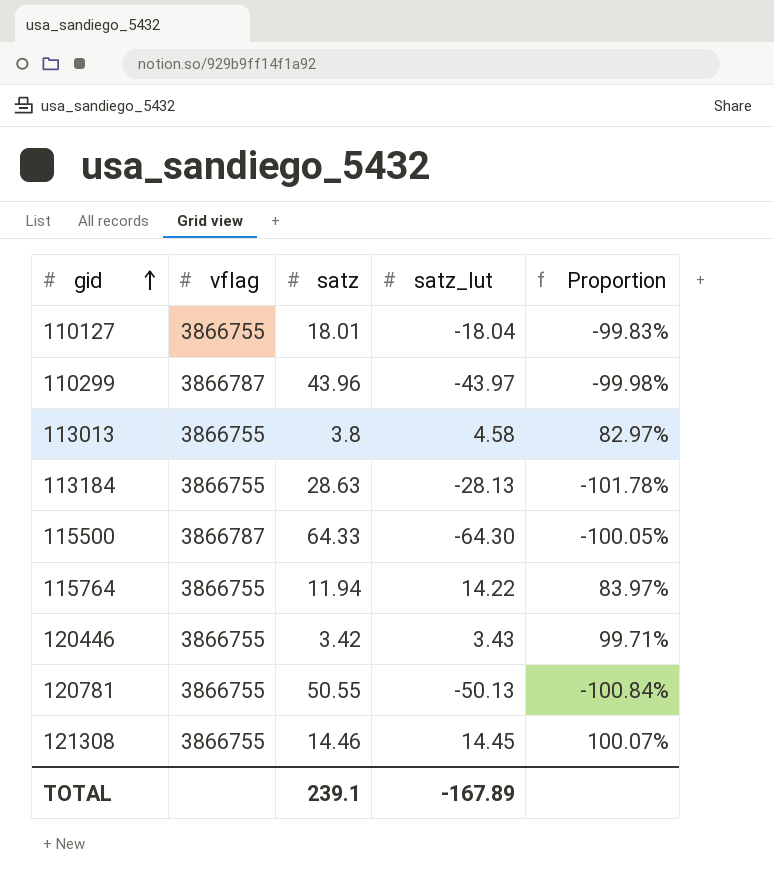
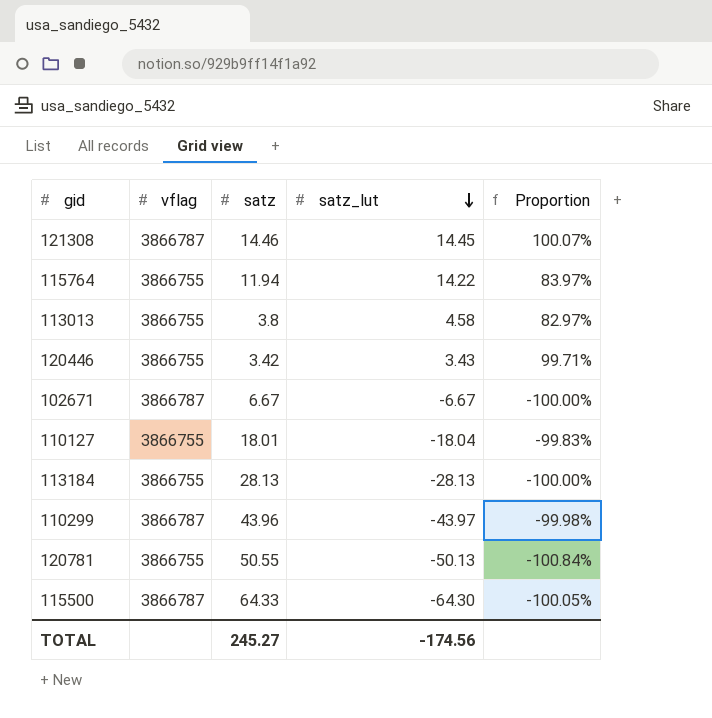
row order: gid ascending -> satz_lut descending
121308 | vflag: 3866755 -> 3866787
row 102671: none -> 3866787 | 6.67 | -6.67 | -100.00%
113184 | satz: 28.63 -> 28.13
113184 | Proportion: -101.78% -> -100.00%
TOTAL | satz: 239.1 -> 245.27
TOTAL | satz_lut: -167.89 -> -174.56

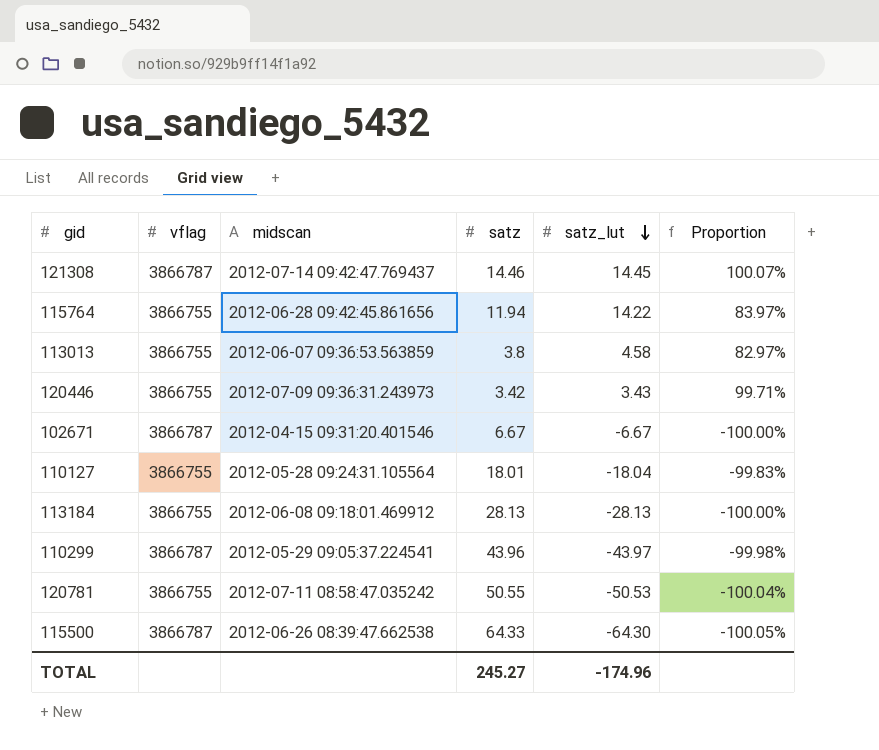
column midscan | position: none -> 3
120781 | satz_lut: -50.13 -> -50.53
120781 | Proportion: -100.84% -> -100.04%
TOTAL | satz_lut: -174.56 -> -174.96

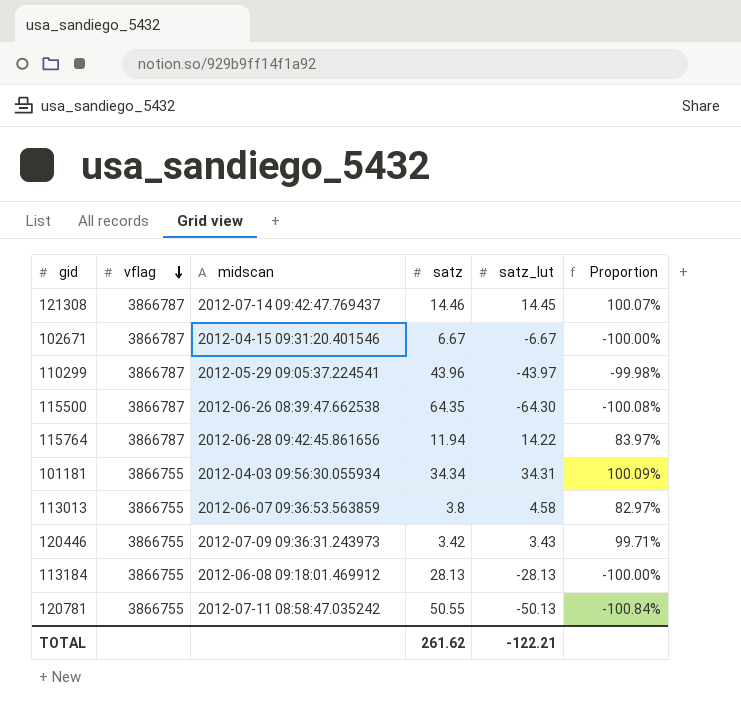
row order: satz_lut descending -> vflag descending
row 110127: 3866755 | 2012-05-28 09:24:31.105564 | 18.01 | -18.04 | -99.83% -> none
115500 | satz: 64.33 -> 64.35
115500 | Proportion: -100.05% -> -100.08%
115764 | vflag: 3866755 -> 3866787
row 101181: none -> 3866755 | 2012-04-03 09:56:30.055934 | 34.34 | 34.31 | 100.09%
120781 | satz_lut: -50.53 -> -50.13
120781 | Proportion: -100.04% -> -100.84%
TOTAL | satz: 245.27 -> 261.62
TOTAL | satz_lut: -174.96 -> -122.21

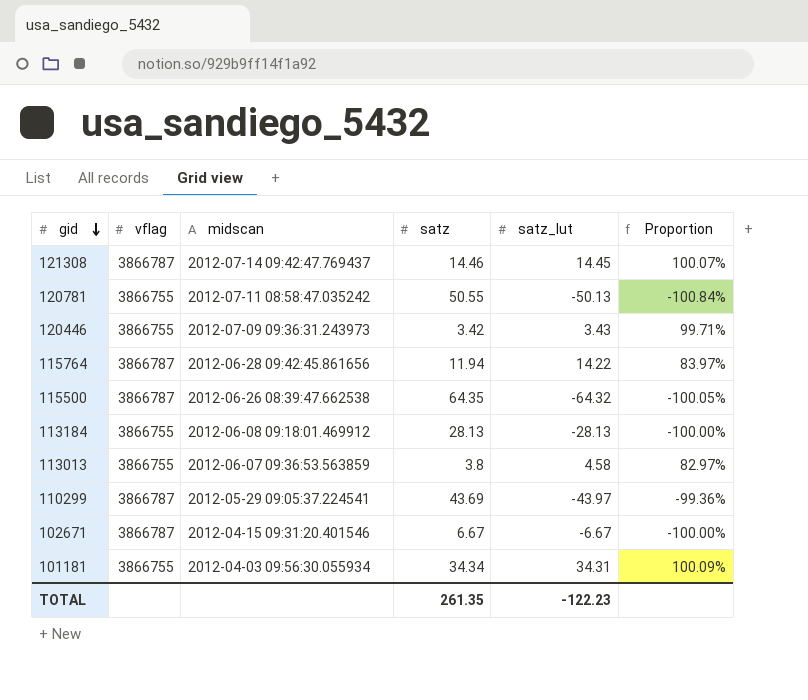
row order: vflag descending -> gid descending
115500 | satz_lut: -64.30 -> -64.32
115500 | Proportion: -100.08% -> -100.05%
110299 | satz: 43.96 -> 43.69
110299 | Proportion: -99.98% -> -99.36%
TOTAL | satz: 261.62 -> 261.35
TOTAL | satz_lut: -122.21 -> -122.23

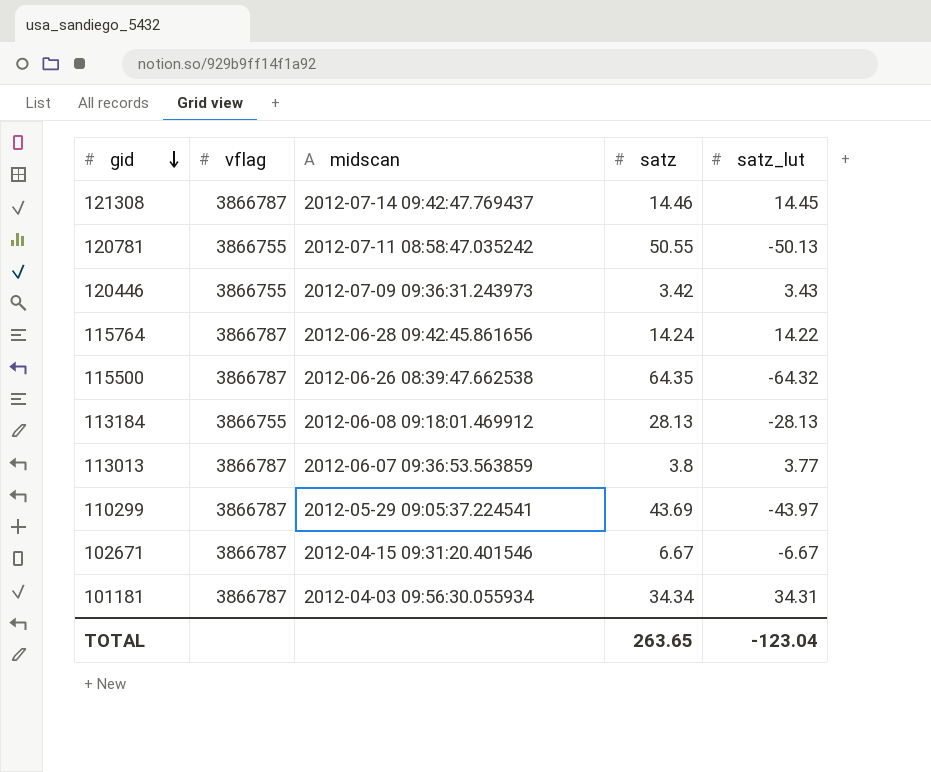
column Proportion | formula: [satz] / [satz_lut] -> none
115764 | satz: 11.94 -> 14.24
113013 | vflag: 3866755 -> 3866787
113013 | satz_lut: 4.58 -> 3.77
101181 | vflag: 3866755 -> 3866787
TOTAL | satz: 261.35 -> 263.65
TOTAL | satz_lut: -122.23 -> -123.04

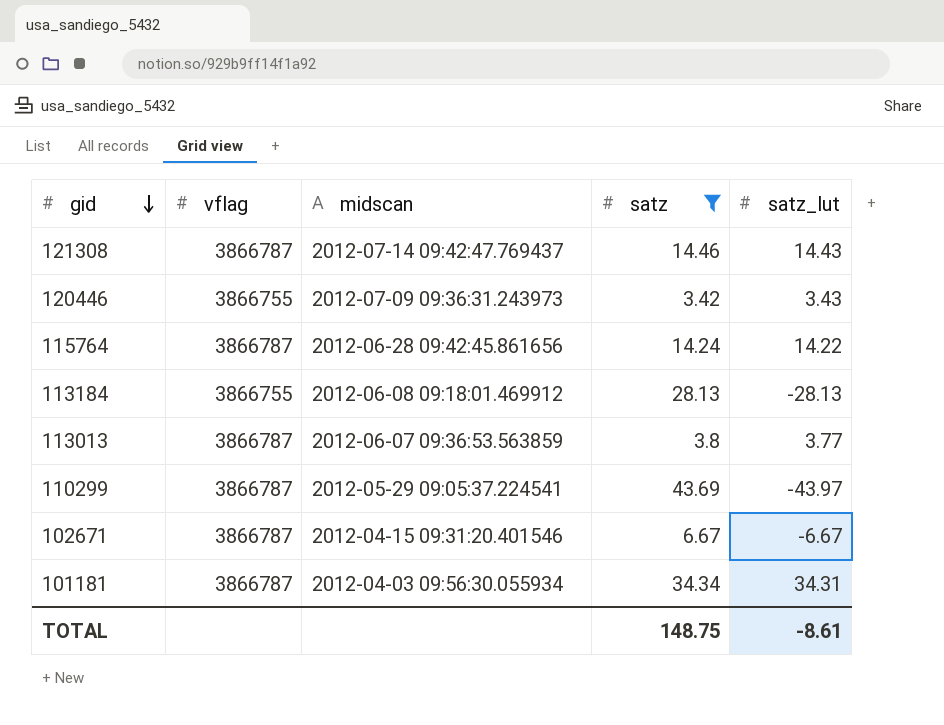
filter: none -> satz <= 43.69
121308 | satz_lut: 14.45 -> 14.43
TOTAL | satz: 263.65 -> 148.75
TOTAL | satz_lut: -123.04 -> -8.61

